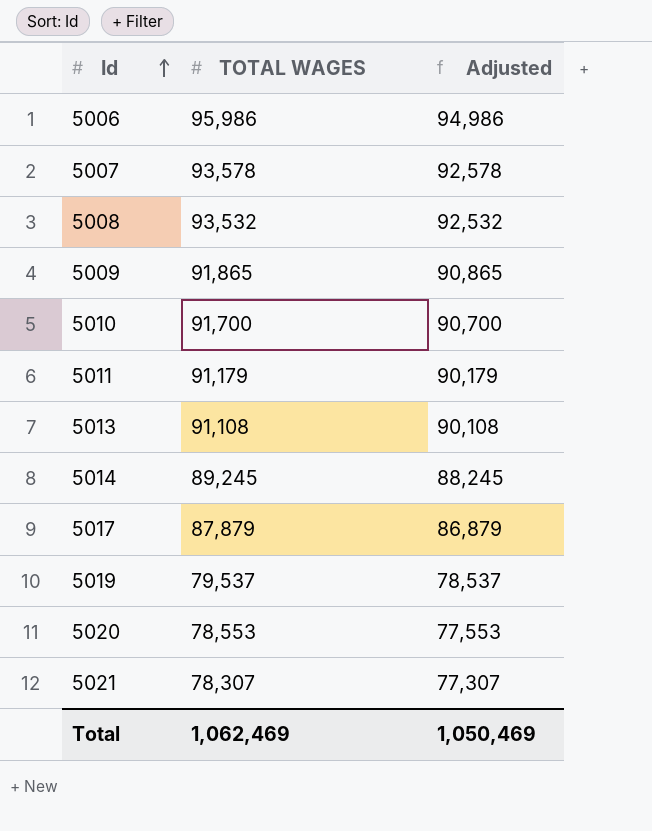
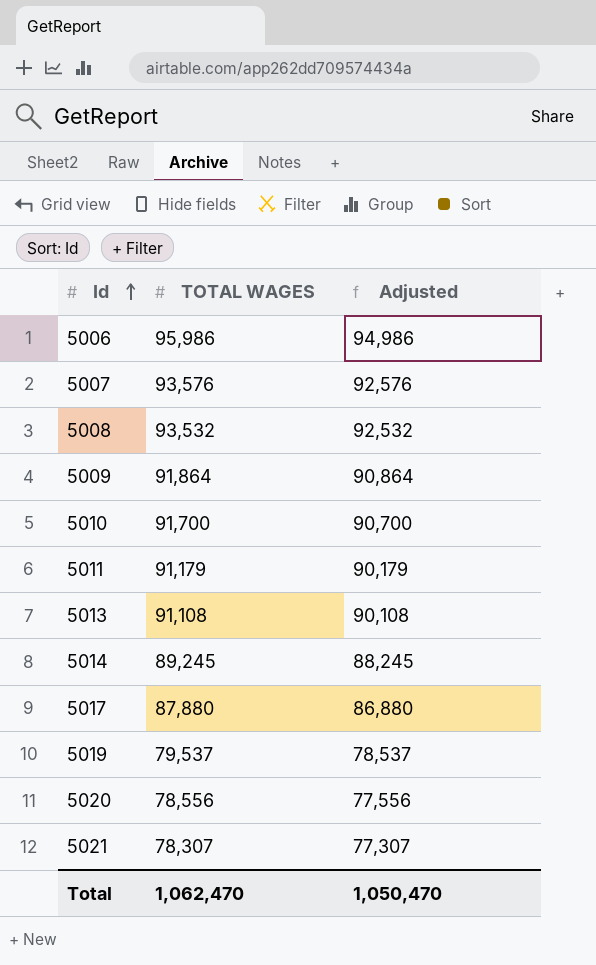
5007 | TOTAL WAGES: 93,578 -> 93,576
5007 | Adjusted: 92,578 -> 92,576
5009 | TOTAL WAGES: 91,865 -> 91,864
5009 | Adjusted: 90,865 -> 90,864
5017 | TOTAL WAGES: 87,879 -> 87,880
5017 | Adjusted: 86,879 -> 86,880
5020 | TOTAL WAGES: 78,553 -> 78,556
5020 | Adjusted: 77,553 -> 77,556
Total | TOTAL WAGES: 1,062,469 -> 1,062,470
Total | Adjusted: 1,050,469 -> 1,050,470

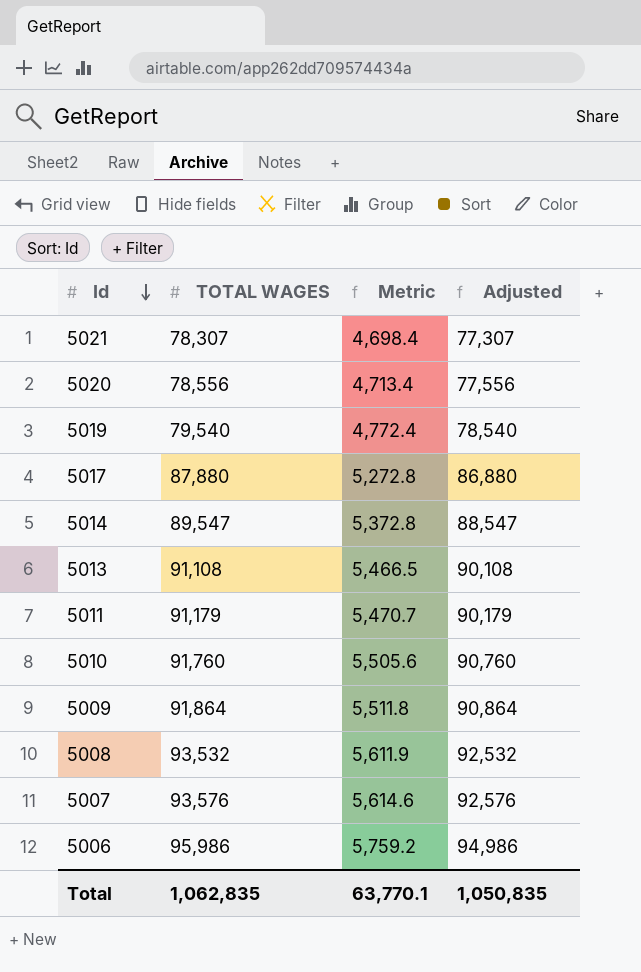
row order: Id ascending -> Id descending
column Metric | formula: none -> [TOTAL WAGES] * 0.06
5019 | TOTAL WAGES: 79,537 -> 79,540
5019 | Adjusted: 78,537 -> 78,540
5014 | TOTAL WAGES: 89,245 -> 89,547
5014 | Adjusted: 88,245 -> 88,547
5010 | TOTAL WAGES: 91,700 -> 91,760
5010 | Adjusted: 90,700 -> 90,760
Total | TOTAL WAGES: 1,062,470 -> 1,062,835
Total | Adjusted: 1,050,470 -> 1,050,835

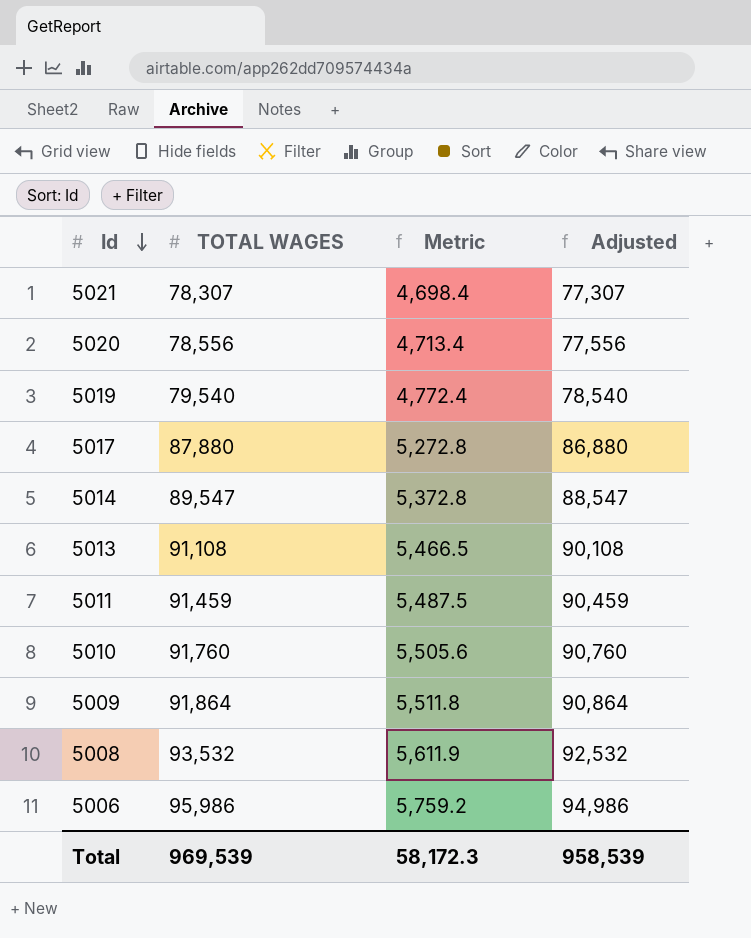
row 5007: 93,576 | 5,614.6 | 92,576 -> none
5011 | TOTAL WAGES: 91,179 -> 91,459
5011 | Metric: 5,470.7 -> 5,487.5
5011 | Adjusted: 90,179 -> 90,459
Total | TOTAL WAGES: 1,062,835 -> 969,539
Total | Metric: 63,770.1 -> 58,172.3
Total | Adjusted: 1,050,835 -> 958,539

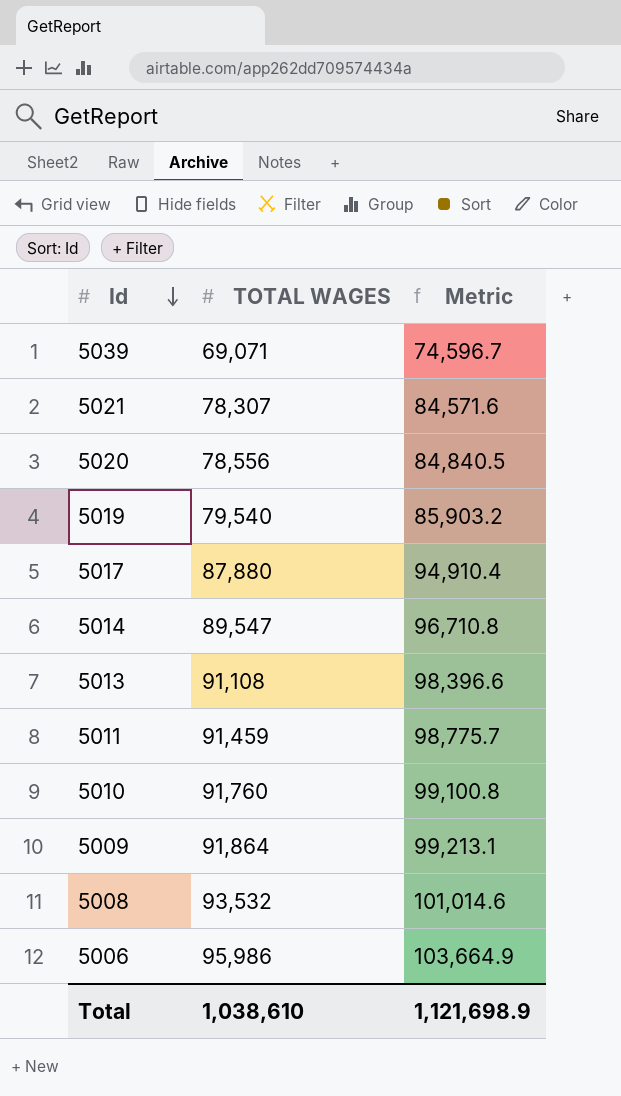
column Adjusted | formula: [TOTAL WAGES] - 1000 -> none
column Metric | formula: [TOTAL WAGES] * 0.06 -> [TOTAL WAGES] * 1.08
row 5039: none -> 69,071 | 74,596.7
Total | TOTAL WAGES: 969,539 -> 1,038,610
Total | Metric: 58,172.3 -> 1,121,698.9

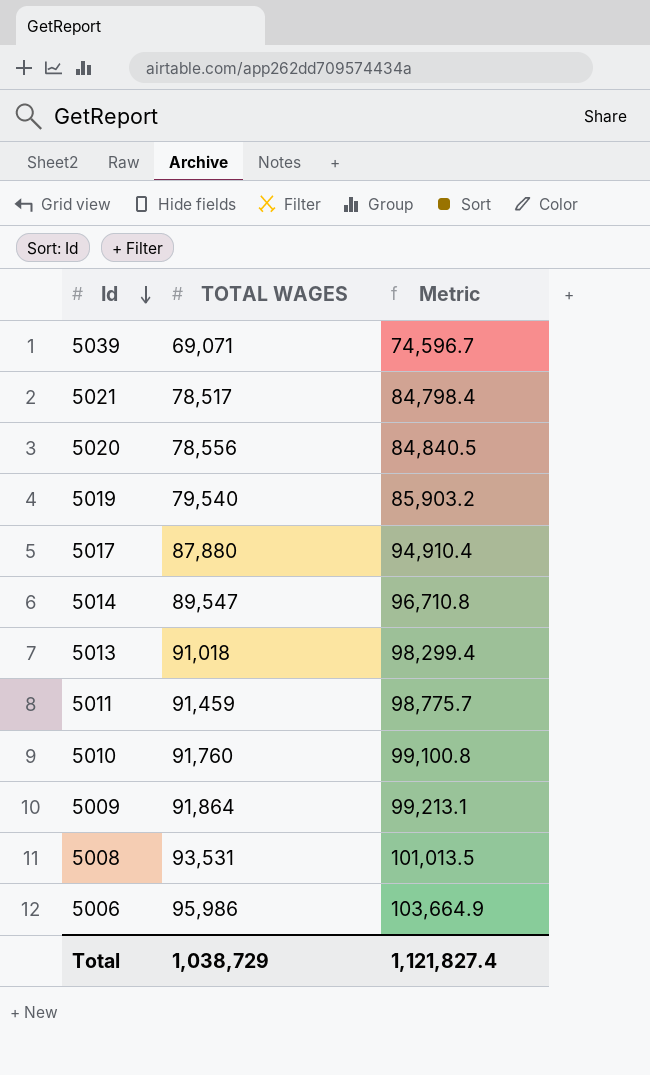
5021 | TOTAL WAGES: 78,307 -> 78,517
5021 | Metric: 84,571.6 -> 84,798.4
5013 | TOTAL WAGES: 91,108 -> 91,018
5013 | Metric: 98,396.6 -> 98,299.4
5008 | TOTAL WAGES: 93,532 -> 93,531
5008 | Metric: 101,014.6 -> 101,013.5
Total | TOTAL WAGES: 1,038,610 -> 1,038,729
Total | Metric: 1,121,698.9 -> 1,121,827.4

